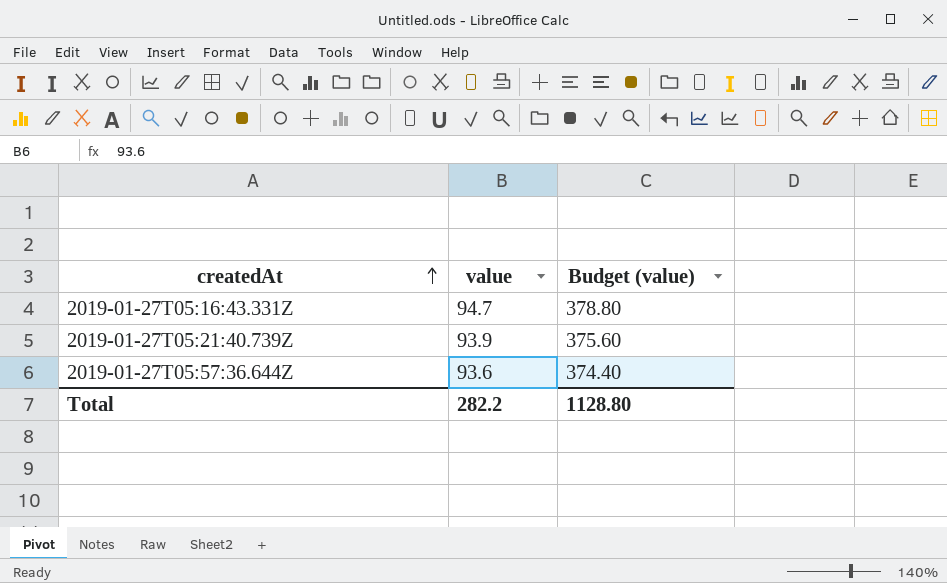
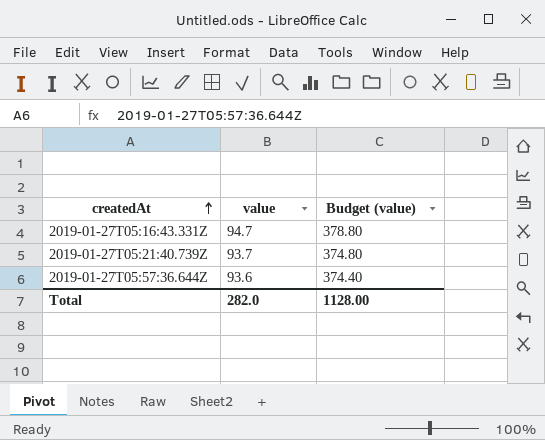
2019-01-27T05:21:40.739Z | value: 93.9 -> 93.7
2019-01-27T05:21:40.739Z | Budget (value): 375.60 -> 374.80
Total | value: 282.2 -> 282.0
Total | Budget (value): 1128.80 -> 1128.00

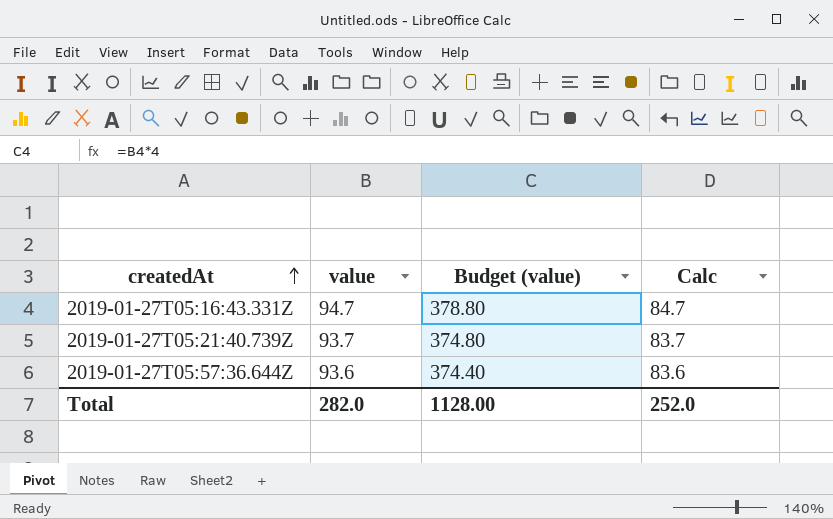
column Calc | formula: none -> [value] - 10

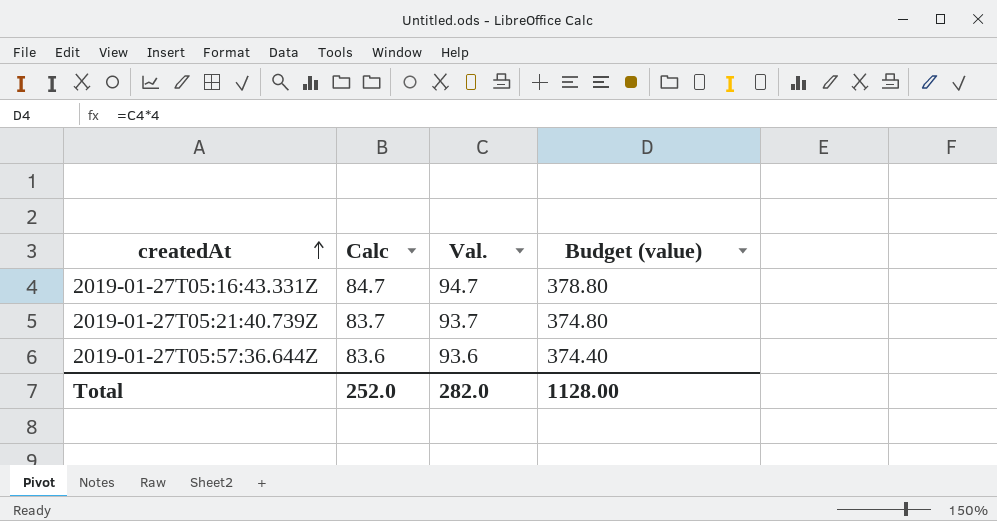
column Calc | position: 4 -> 2
column name: value -> Val.

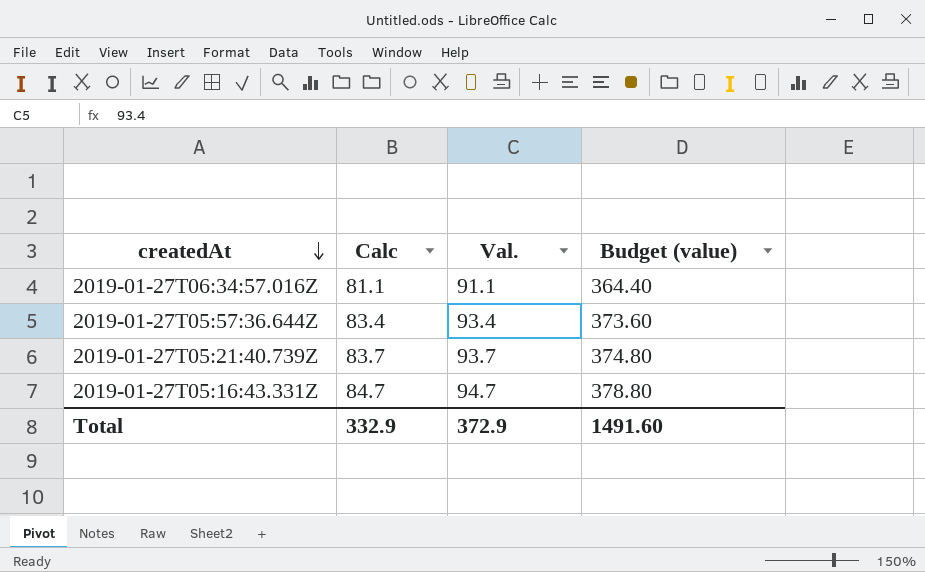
row order: createdAt ascending -> createdAt descending
row 2019-01-27T06:34:57.016Z: none -> 81.1 | 91.1 | 364.40
2019-01-27T05:57:36.644Z | Calc: 83.6 -> 83.4
2019-01-27T05:57:36.644Z | Val.: 93.6 -> 93.4
2019-01-27T05:57:36.644Z | Budget (value): 374.40 -> 373.60
Total | Calc: 252.0 -> 332.9
Total | Val.: 282.0 -> 372.9
Total | Budget (value): 1128.00 -> 1491.60

